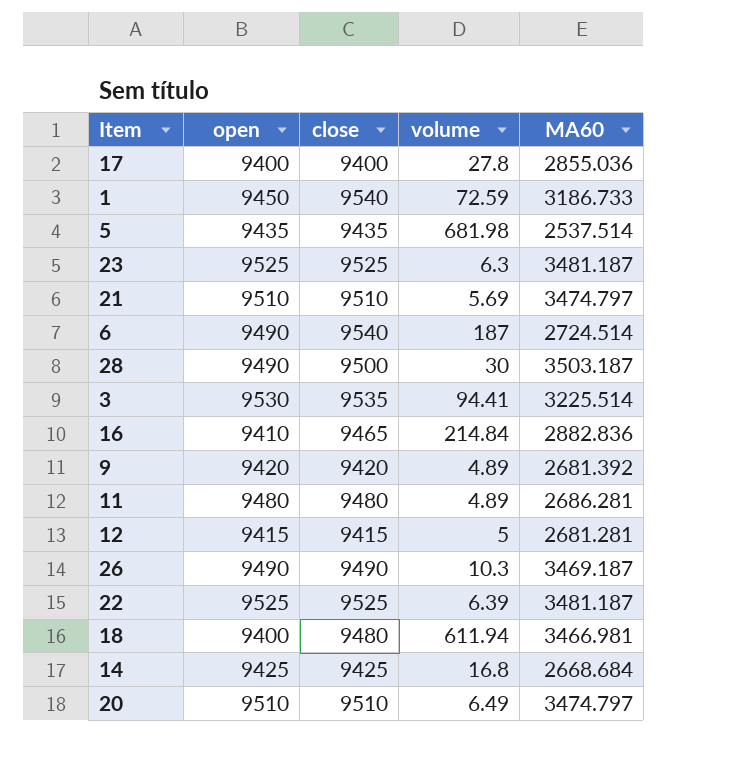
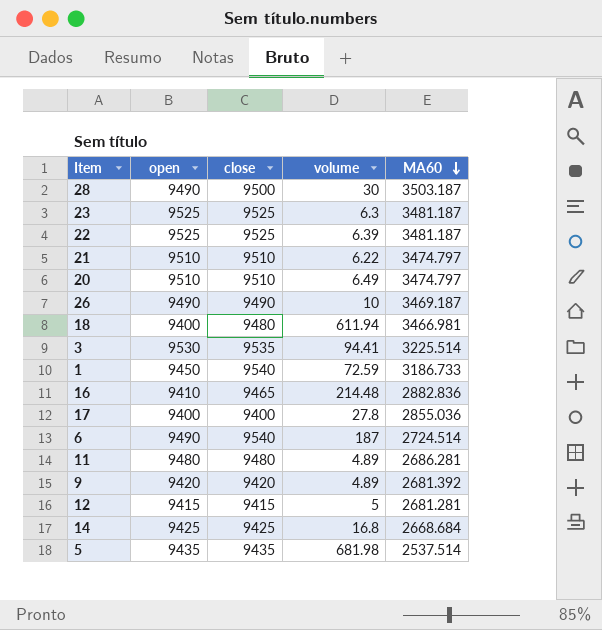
row order: none -> MA60 descending
21 | volume: 5.69 -> 6.22
26 | volume: 10.3 -> 10
16 | volume: 214.84 -> 214.48

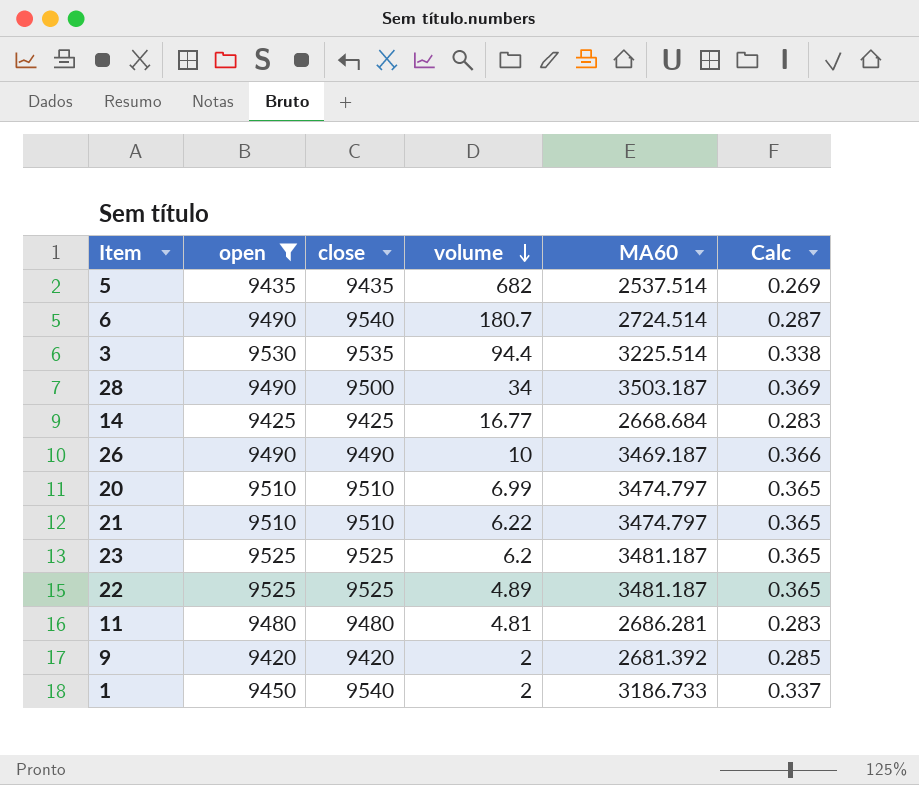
filter: none -> open >= 9420
row order: MA60 descending -> volume descending
column Calc | formula: none -> [MA60] / [open]
5 | volume: 681.98 -> 682
6 | volume: 187 -> 180.7
3 | volume: 94.41 -> 94.4
28 | volume: 30 -> 34
14 | volume: 16.8 -> 16.77
20 | volume: 6.49 -> 6.99
23 | volume: 6.3 -> 6.2
22 | volume: 6.39 -> 4.89
11 | volume: 4.89 -> 4.81
9 | volume: 4.89 -> 2
1 | volume: 72.59 -> 2

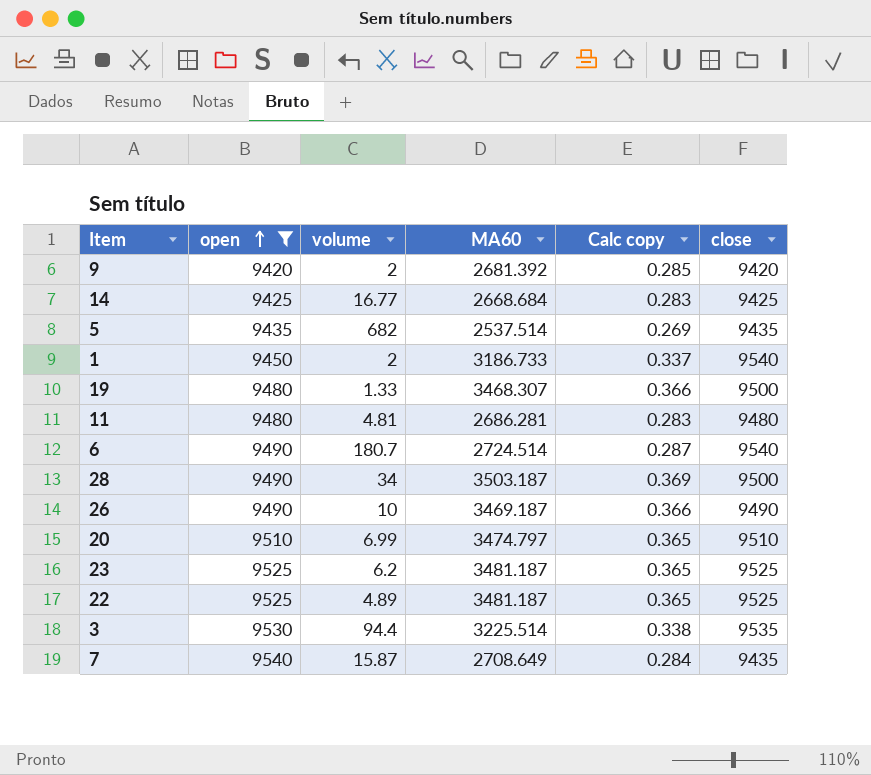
row order: volume descending -> open ascending
column name: Calc -> Calc copy
column close | position: 3 -> 6
row 21: 9510 | 9510 | 6.22 | 3474.797 | 0.365 -> none
row 19: none -> 9480 | 1.33 | 3468.307 | 0.366 | 9500
row 7: none -> 9540 | 15.87 | 2708.649 | 0.284 | 9435

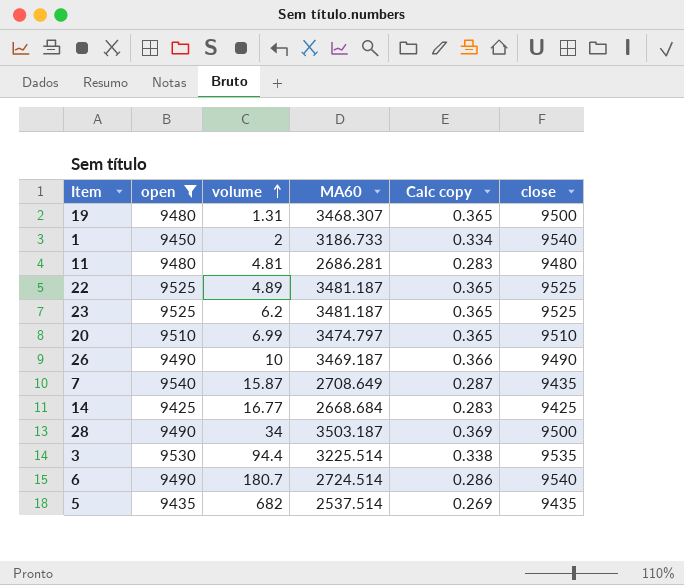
row order: open ascending -> volume ascending
column Calc copy | formula: [MA60] / [open] -> [MA60] / [close]
row 9: 9420 | 2 | 2681.392 | 0.285 | 9420 -> none
19 | volume: 1.33 -> 1.31

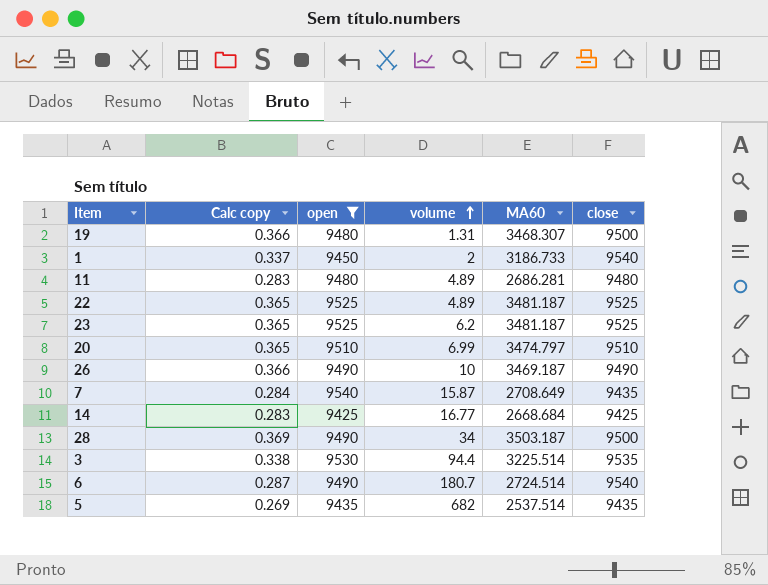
column Calc copy | formula: [MA60] / [close] -> [MA60] / [open]
column Calc copy | position: 5 -> 2
11 | volume: 4.81 -> 4.89

